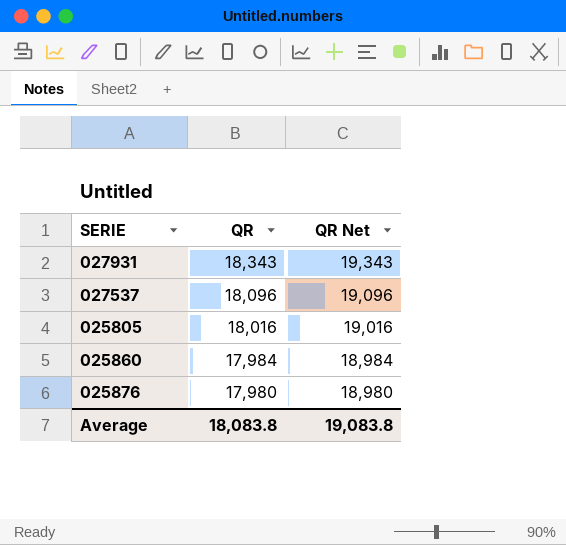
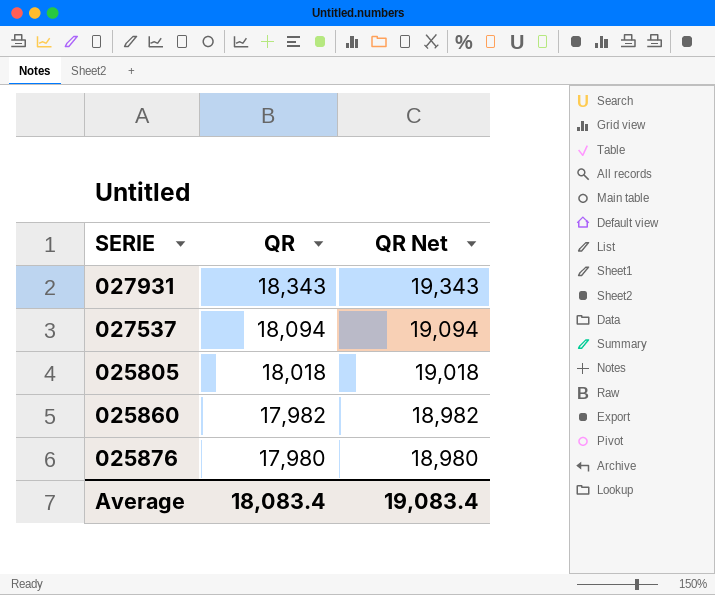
027537 | QR: 18,096 -> 18,094
027537 | QR Net: 19,096 -> 19,094
025805 | QR: 18,016 -> 18,018
025805 | QR Net: 19,016 -> 19,018
025860 | QR: 17,984 -> 17,982
025860 | QR Net: 18,984 -> 18,982
Average | QR: 18,083.8 -> 18,083.4
Average | QR Net: 19,083.8 -> 19,083.4

